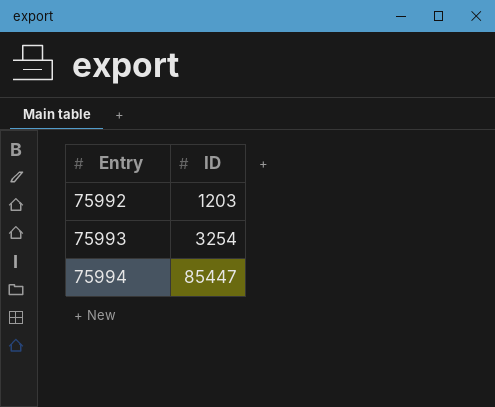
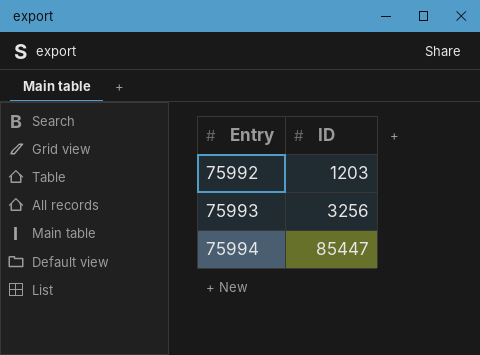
75993 | ID: 3254 -> 3256

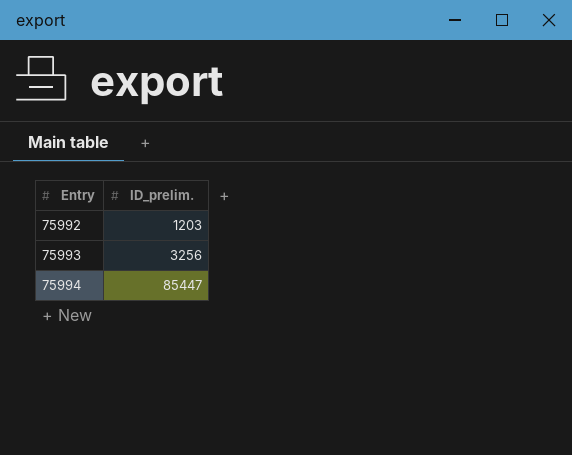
column name: ID -> ID_prelim.

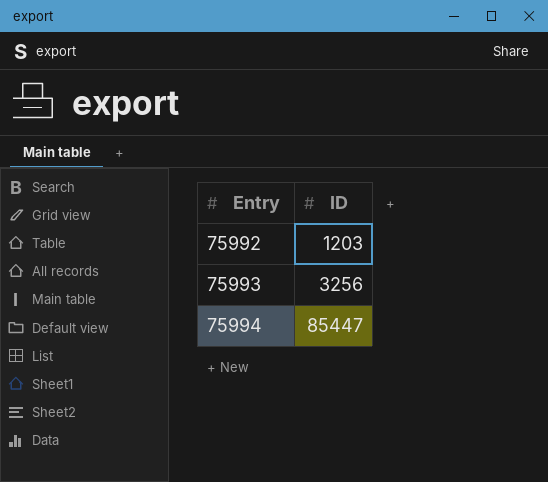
column name: ID_prelim. -> ID

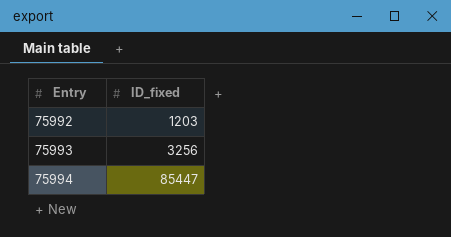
column name: ID -> ID_fixed

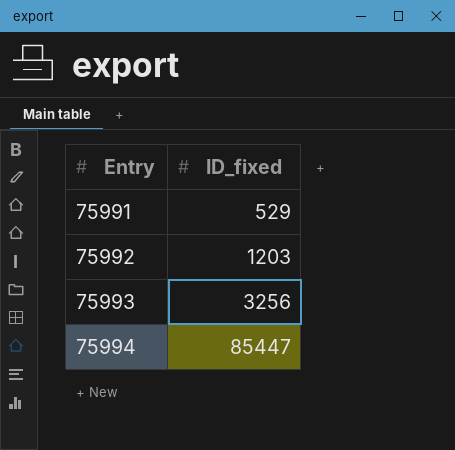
row 75991: none -> 529

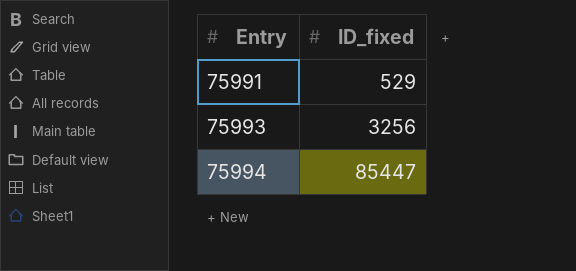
row 75992: 1203 -> none

